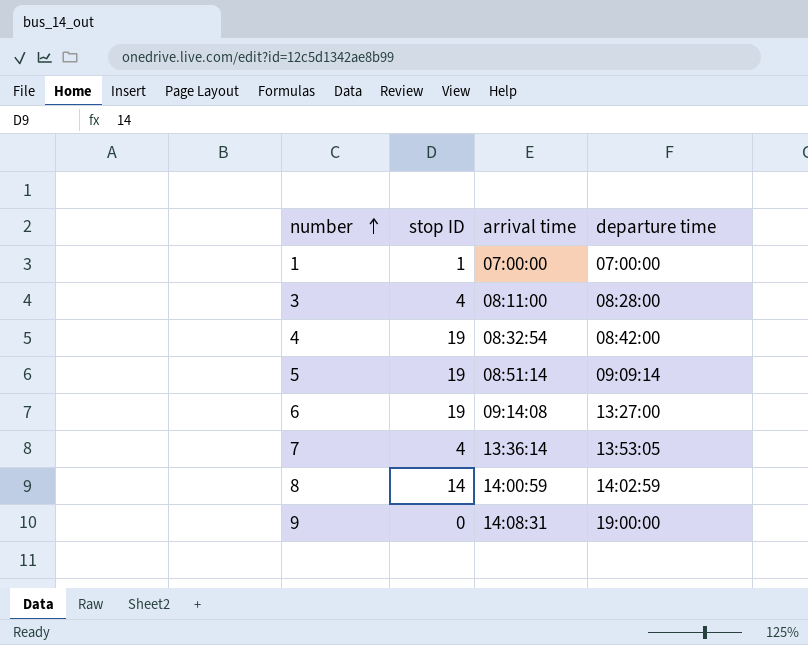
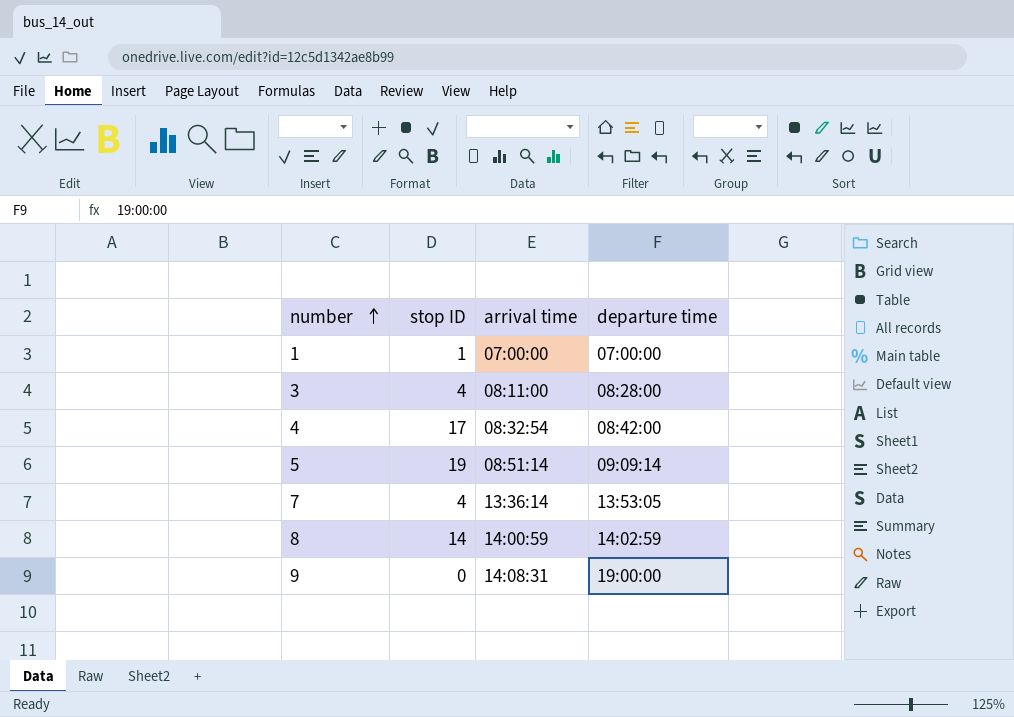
row 6: 19 | 09:14:08 | 13:27:00 -> none
4 | stop ID: 19 -> 17

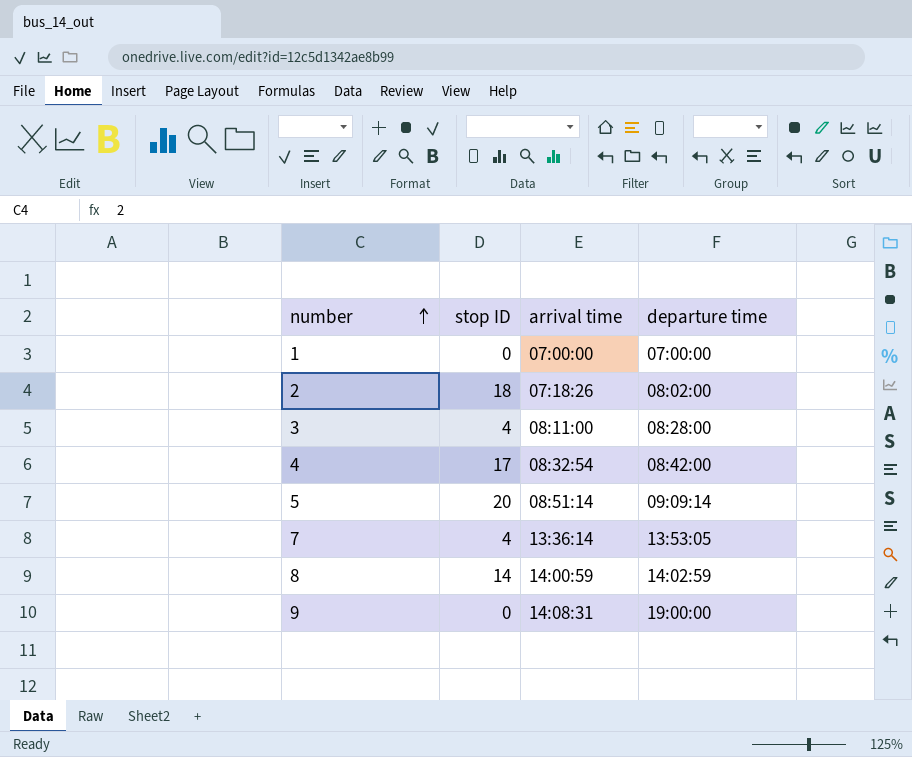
1 | stop ID: 1 -> 0
row 2: none -> 18 | 07:18:26 | 08:02:00
5 | stop ID: 19 -> 20

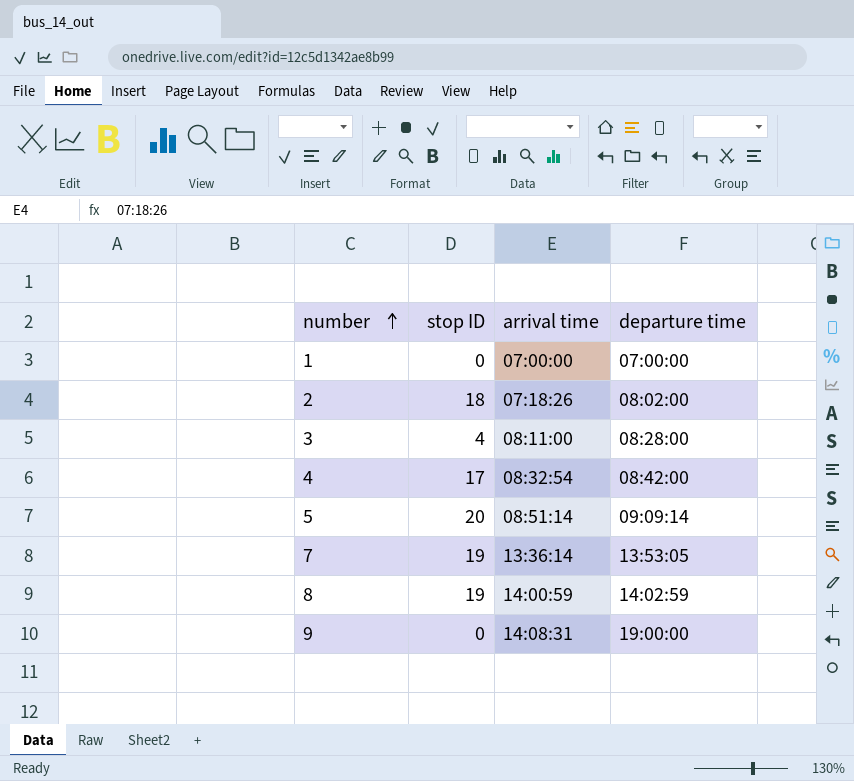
7 | stop ID: 4 -> 19
8 | stop ID: 14 -> 19

